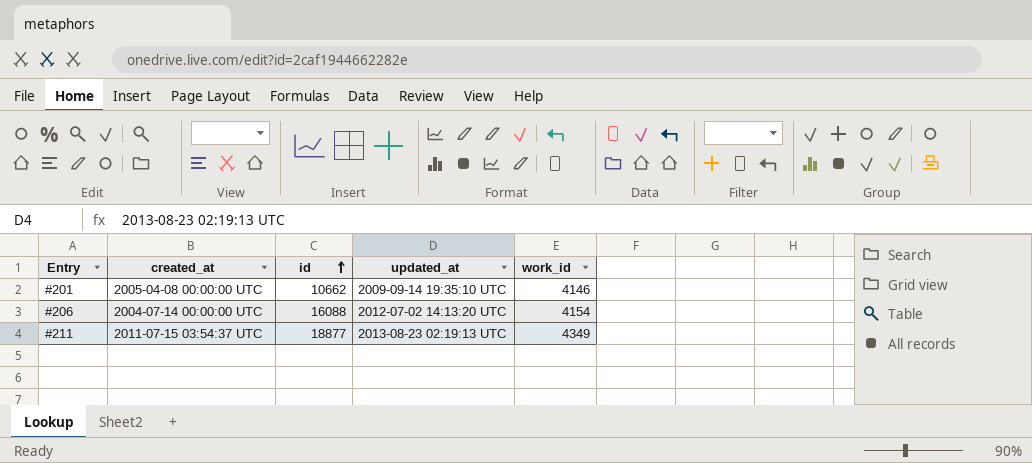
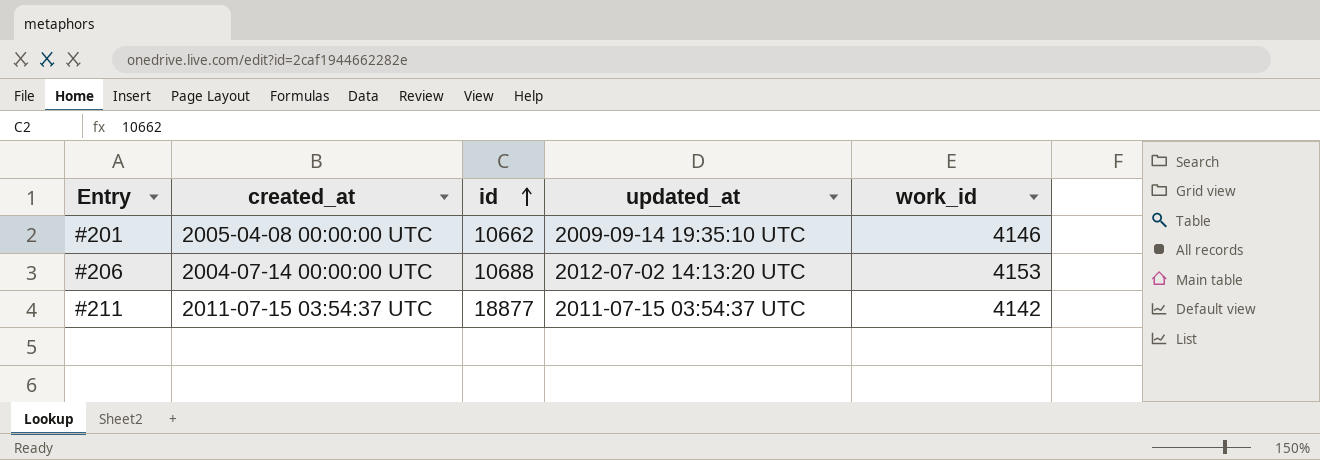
#206 | id: 16088 -> 10688
#206 | work_id: 4154 -> 4153
#211 | updated_at: 2013-08-23 02:19:13 UTC -> 2011-07-15 03:54:37 UTC
#211 | work_id: 4349 -> 4142

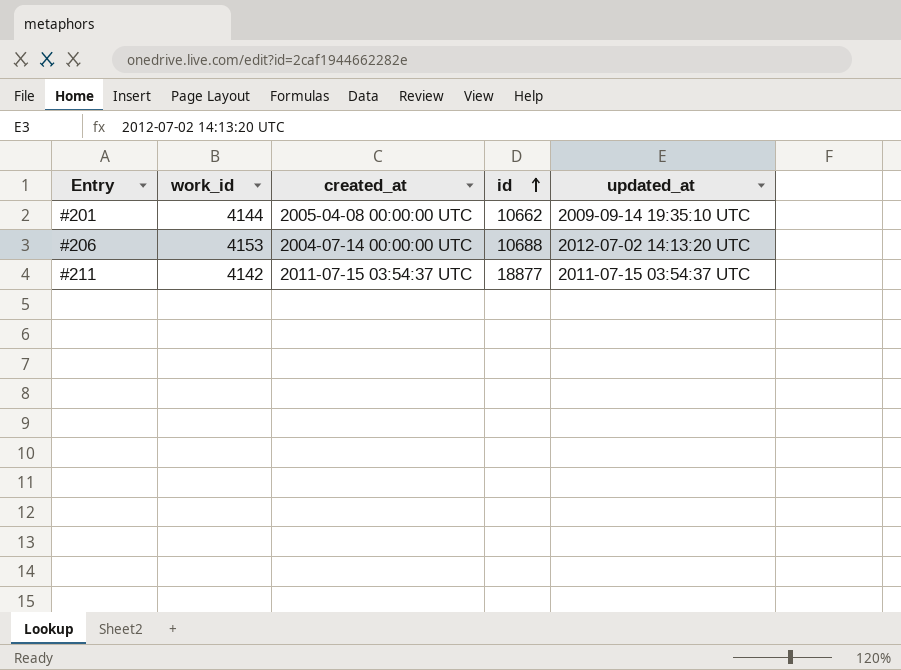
column work_id | position: 5 -> 2
#201 | work_id: 4146 -> 4144

